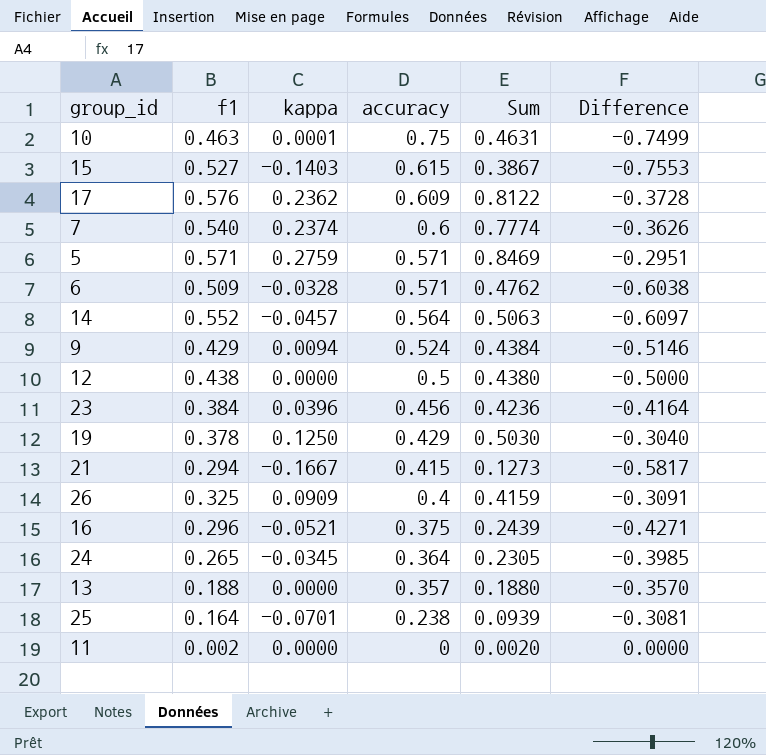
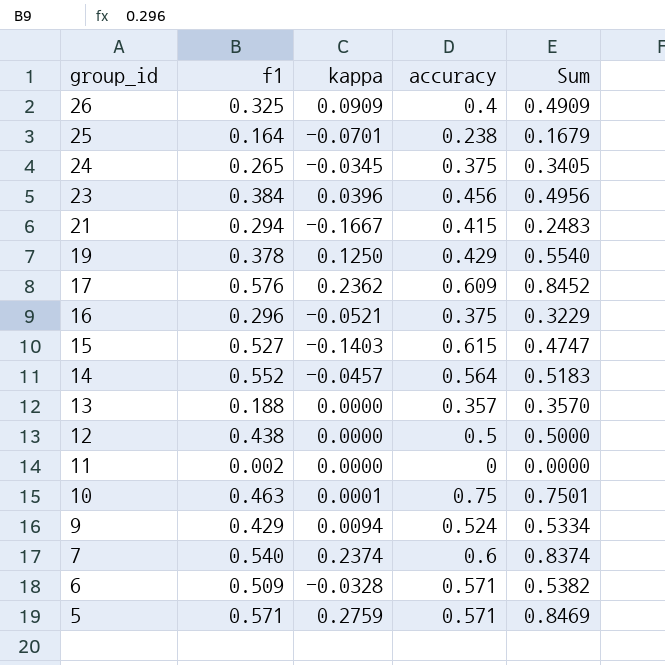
row order: accuracy descending -> group_id descending
column Difference | formula: [kappa] - [accuracy] -> none
column Sum | formula: [f1] + [kappa] -> [kappa] + [accuracy]
24 | accuracy: 0.364 -> 0.375

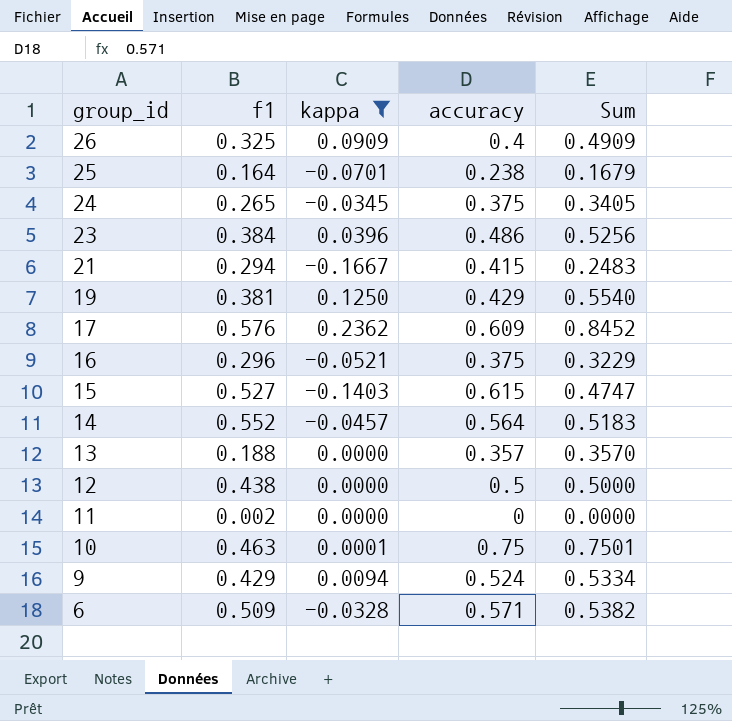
filter: none -> kappa <= 0.2362
23 | accuracy: 0.456 -> 0.486
23 | Sum: 0.4956 -> 0.5256
19 | f1: 0.378 -> 0.381

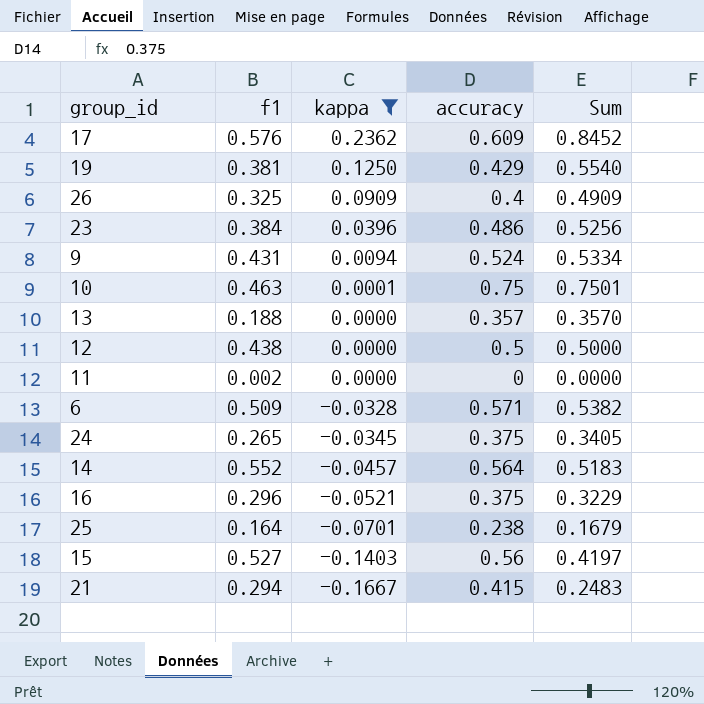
row order: group_id descending -> kappa descending
9 | f1: 0.429 -> 0.431
15 | accuracy: 0.615 -> 0.56
15 | Sum: 0.4747 -> 0.4197

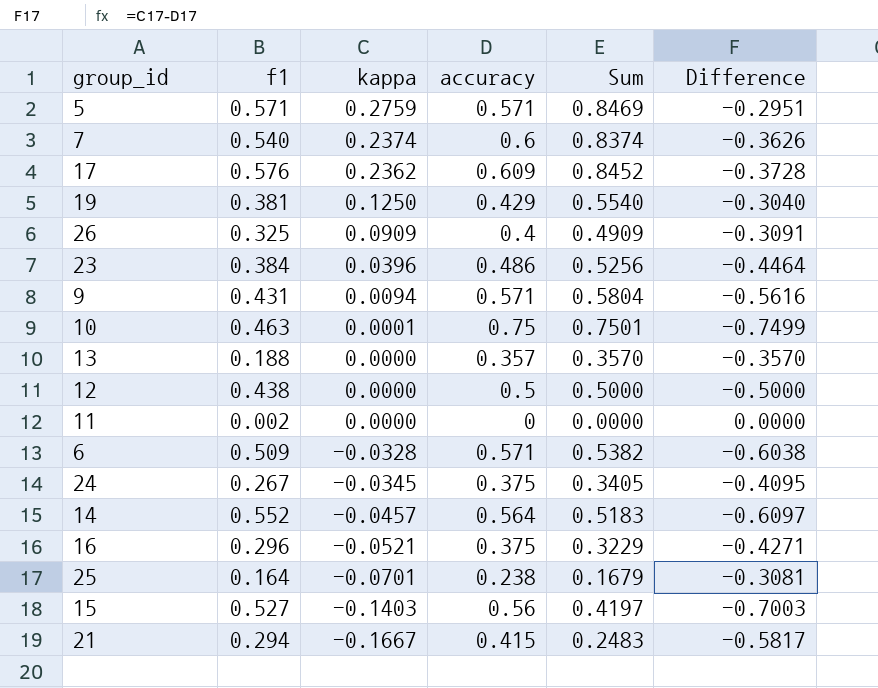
filter: kappa <= 0.2362 -> none
column Difference | formula: none -> [kappa] - [accuracy]
9 | accuracy: 0.524 -> 0.571
9 | Sum: 0.5334 -> 0.5804
24 | f1: 0.265 -> 0.267

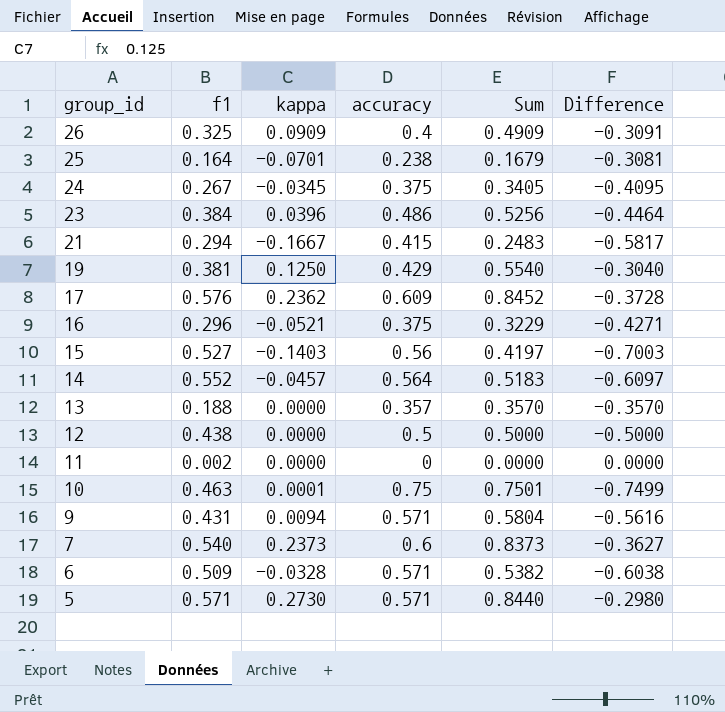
row order: kappa descending -> group_id descending
7 | kappa: 0.2374 -> 0.2373
7 | Sum: 0.8374 -> 0.8373
7 | Difference: -0.3626 -> -0.3627
5 | kappa: 0.2759 -> 0.2730
5 | Sum: 0.8469 -> 0.8440
5 | Difference: -0.2951 -> -0.2980

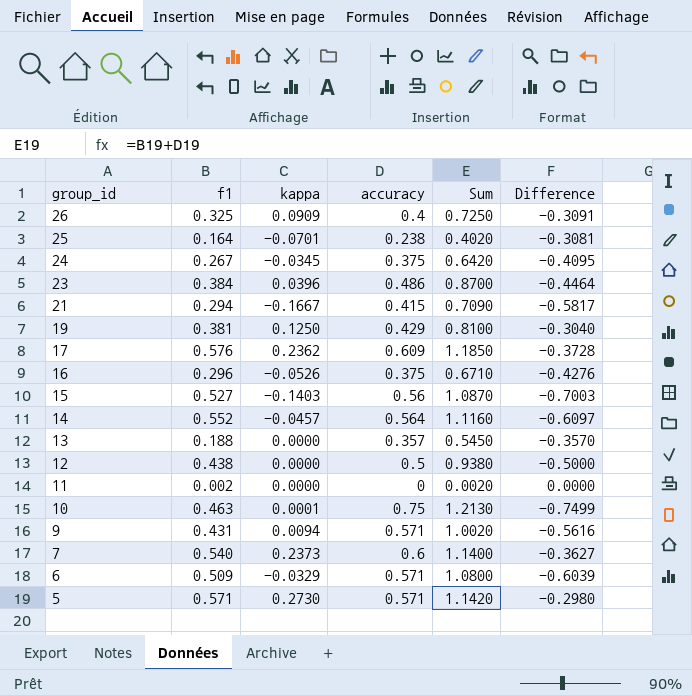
column Sum | formula: [kappa] + [accuracy] -> [f1] + [accuracy]
16 | kappa: -0.0521 -> -0.0526
16 | Difference: -0.4271 -> -0.4276
6 | kappa: -0.0328 -> -0.0329
6 | Difference: -0.6038 -> -0.6039

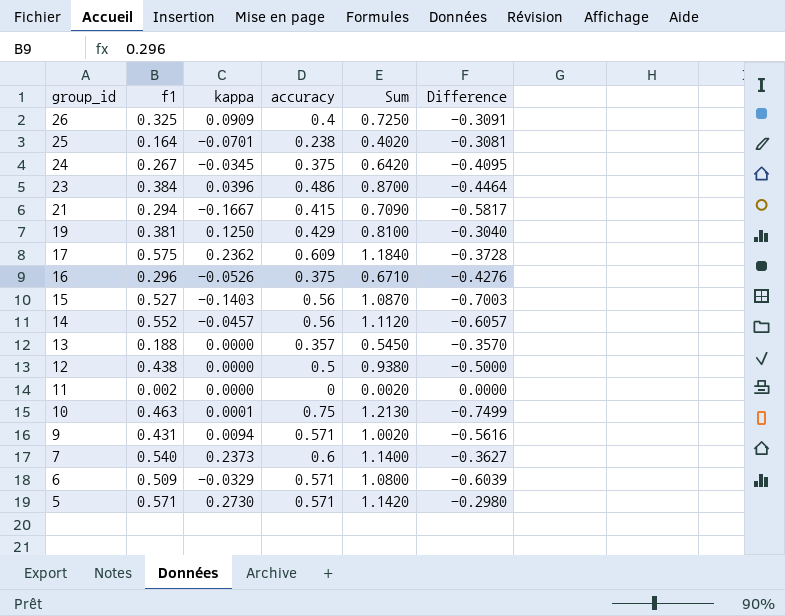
17 | f1: 0.576 -> 0.575
17 | Sum: 1.1850 -> 1.1840
14 | accuracy: 0.564 -> 0.56
14 | Sum: 1.1160 -> 1.1120
14 | Difference: -0.6097 -> -0.6057

